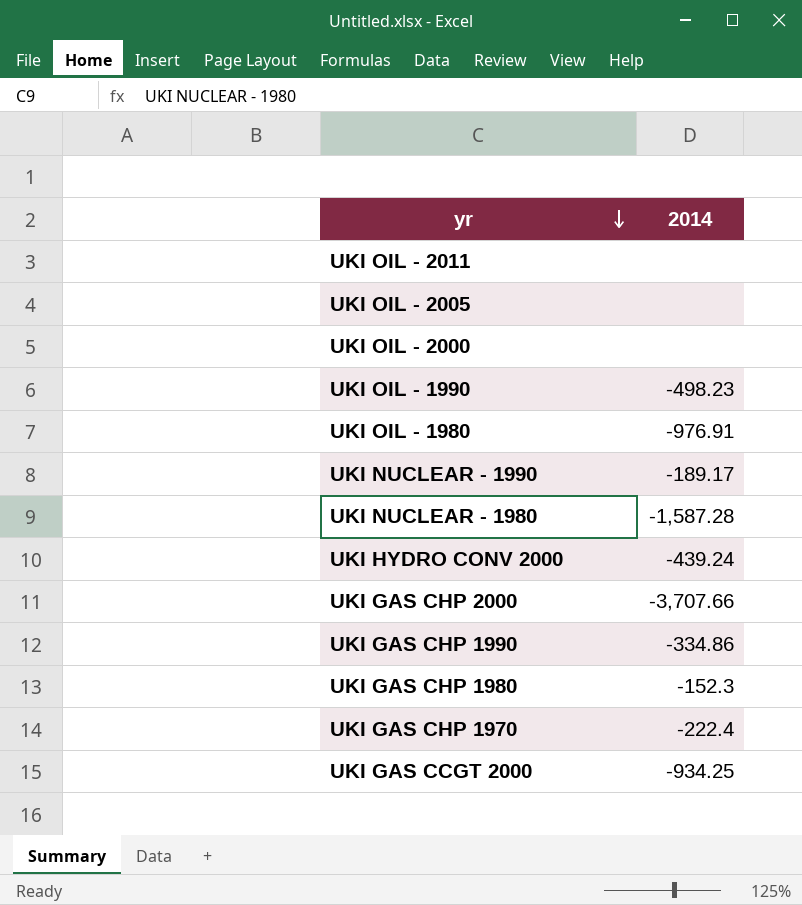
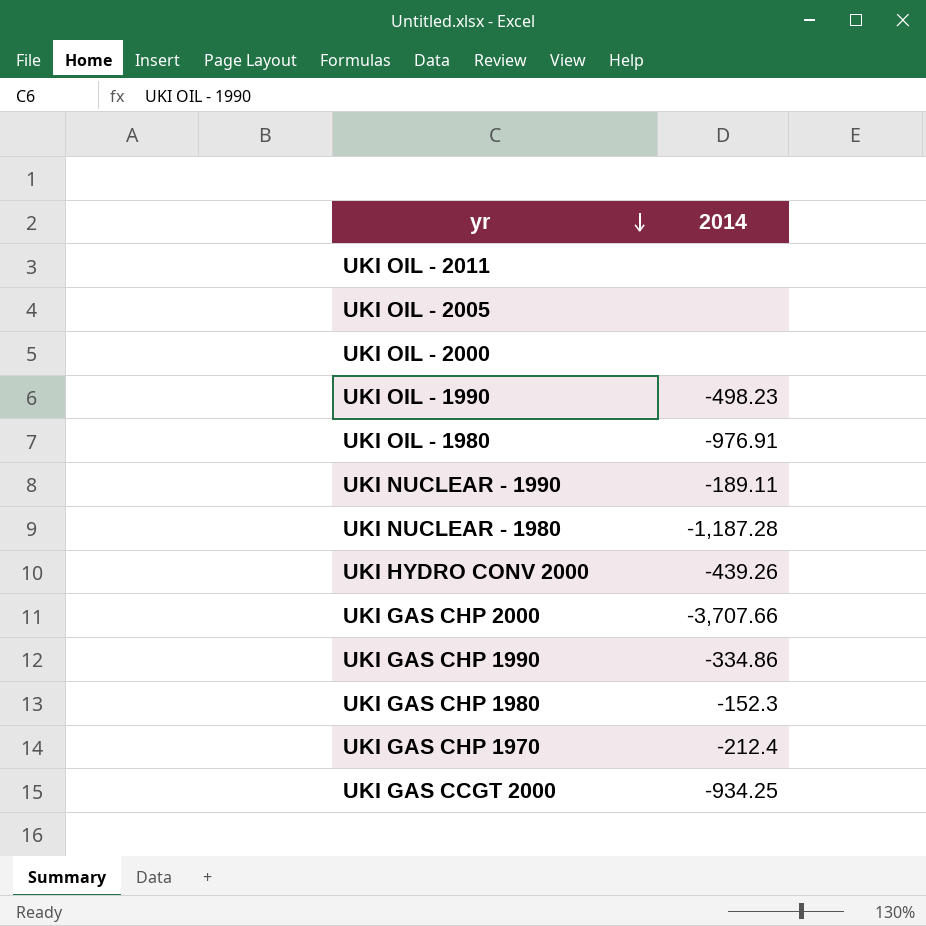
UKI NUCLEAR - 1990 | 2014: -189.17 -> -189.11
UKI NUCLEAR - 1980 | 2014: -1,587.28 -> -1,187.28
UKI HYDRO CONV 2000 | 2014: -439.24 -> -439.26
UKI GAS CHP 1970 | 2014: -222.4 -> -212.4

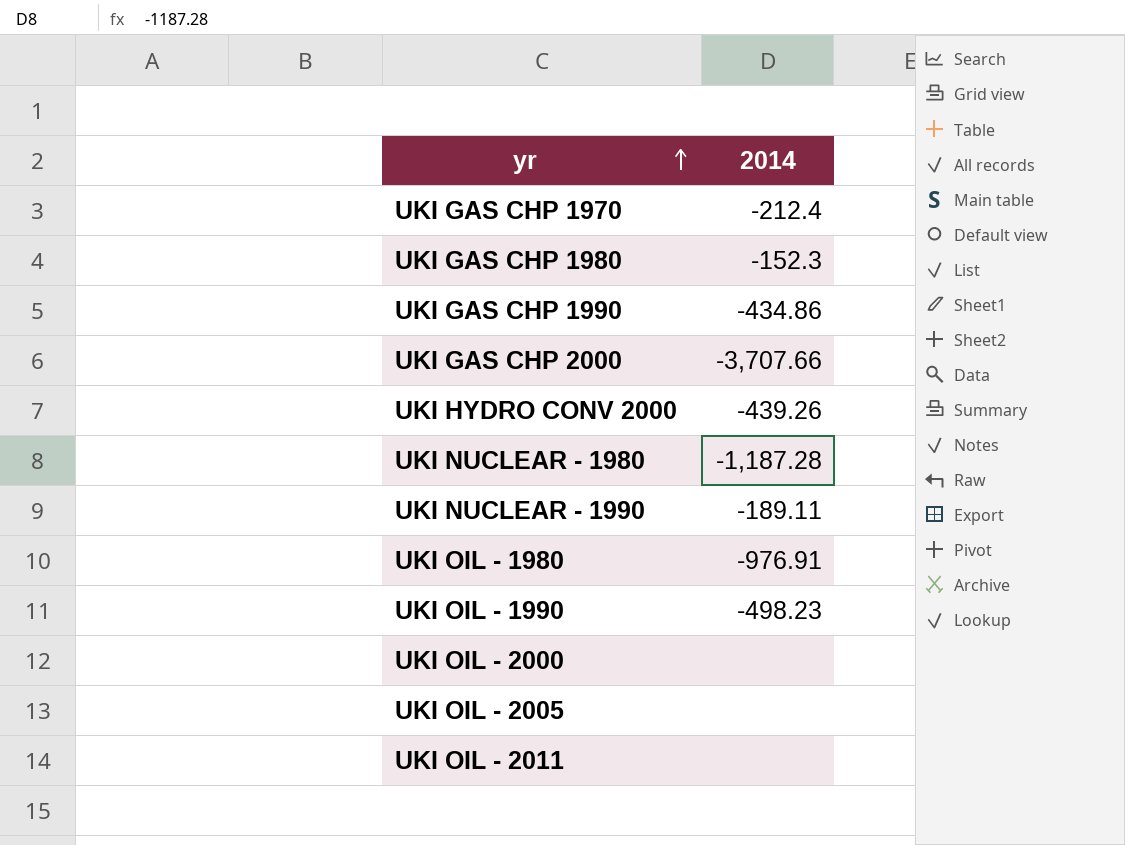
row order: yr descending -> yr ascending
row UKI GAS CCGT 2000: -934.25 -> none
UKI GAS CHP 1990 | 2014: -334.86 -> -434.86

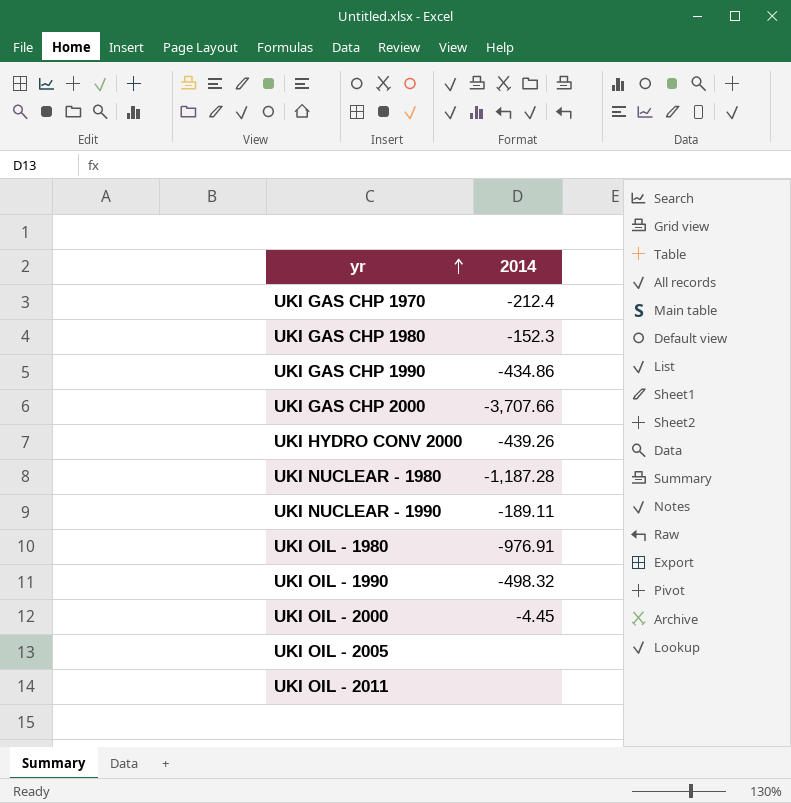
UKI OIL - 1990 | 2014: -498.23 -> -498.32
UKI OIL - 2000 | 2014: none -> -4.45

